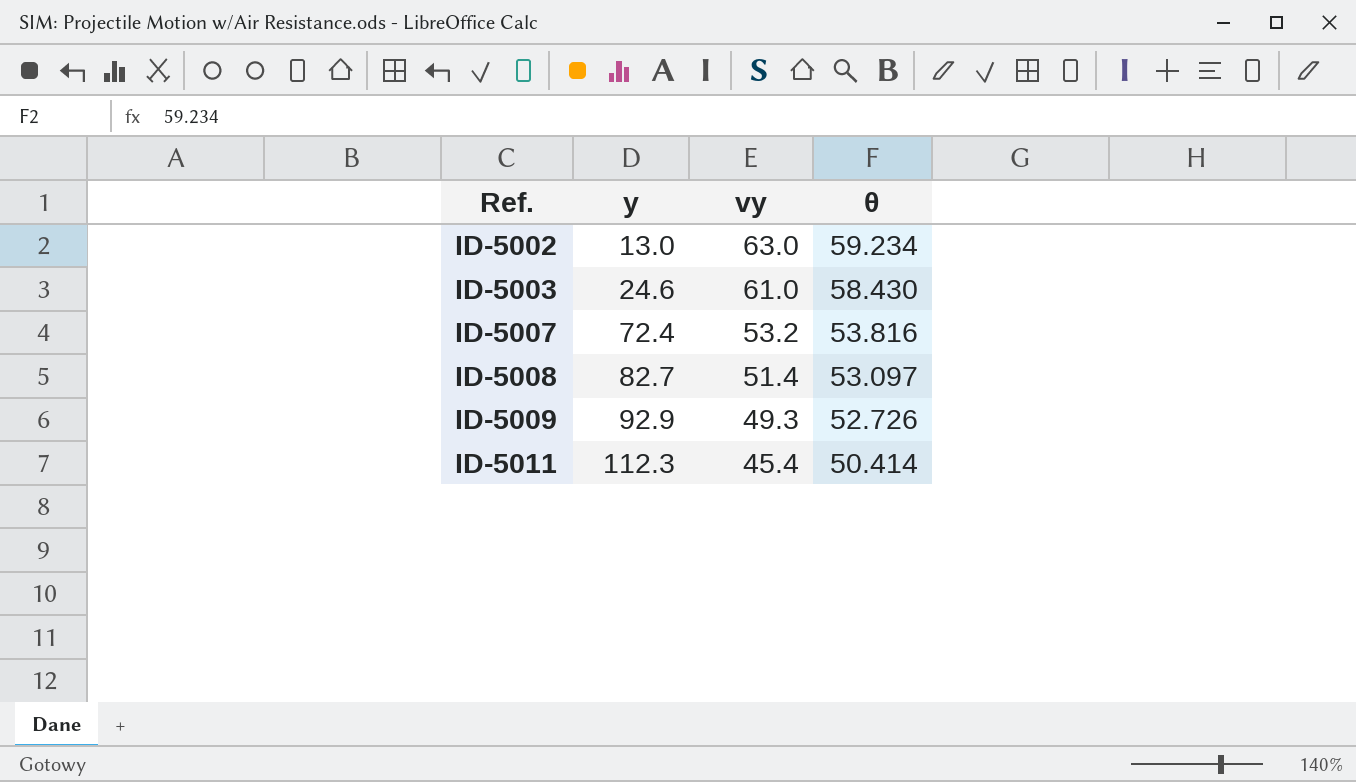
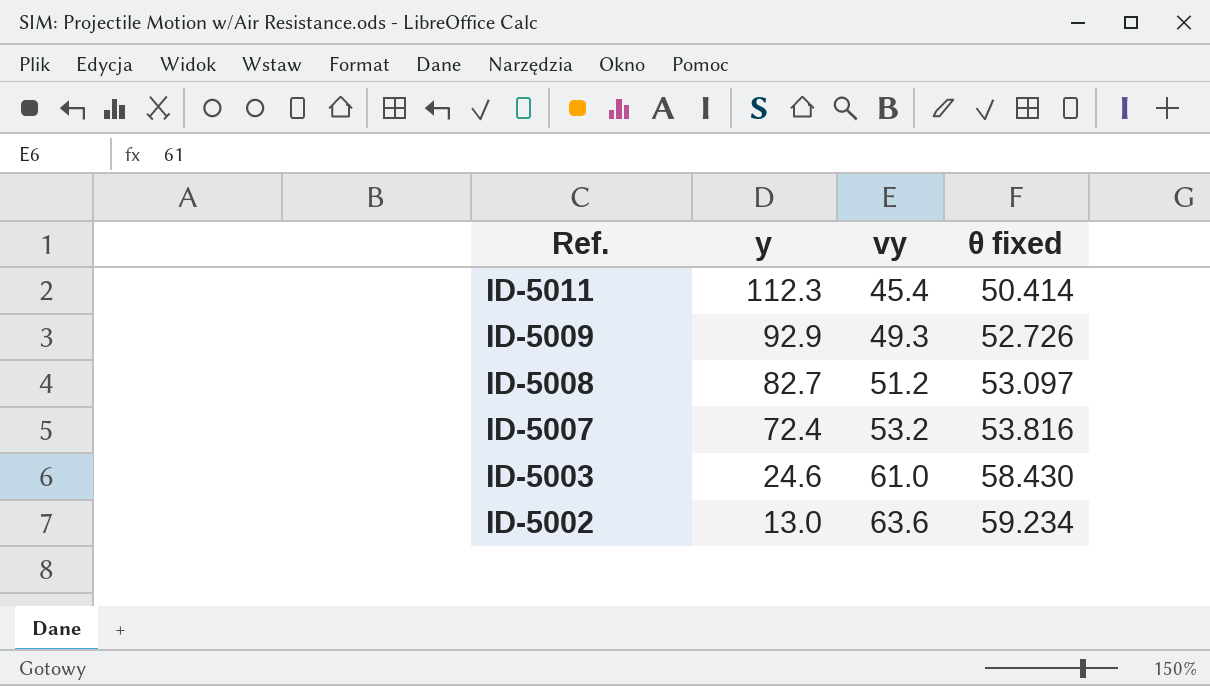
row order: Ref. ascending -> Ref. descending
column name: θ -> θ fixed
ID-5008 | vy: 51.4 -> 51.2
ID-5002 | vy: 63.0 -> 63.6

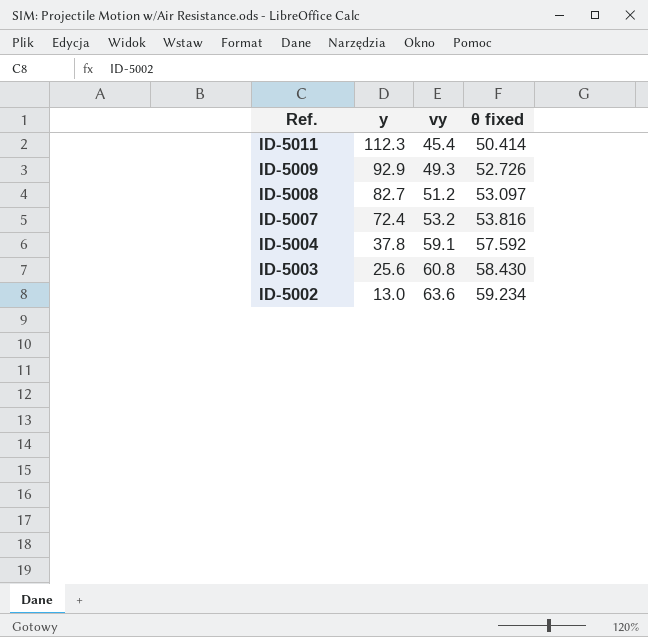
row ID-5004: none -> 37.8 | 59.1 | 57.592
ID-5003 | y: 24.6 -> 25.6
ID-5003 | vy: 61.0 -> 60.8

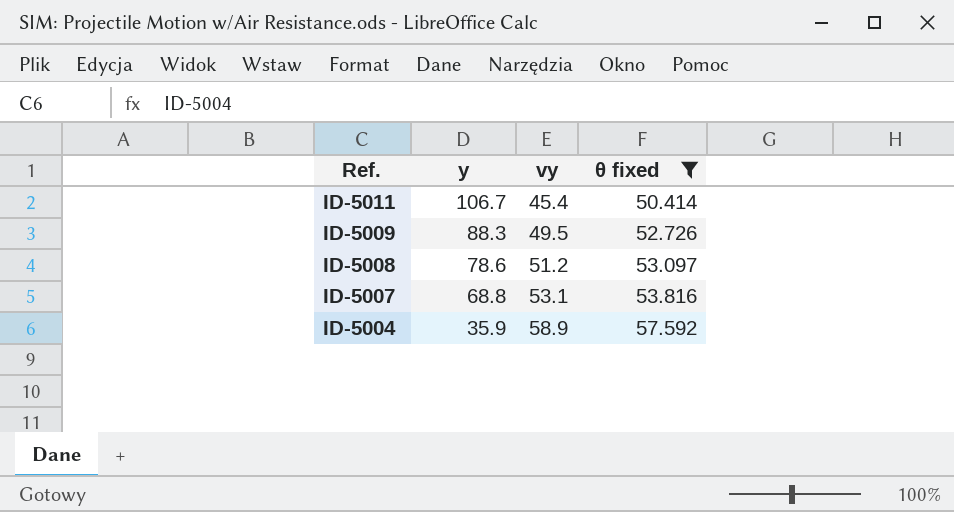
filter: none -> θ fixed <= 57.592
ID-5011 | y: 112.3 -> 106.7
ID-5009 | y: 92.9 -> 88.3
ID-5009 | vy: 49.3 -> 49.5
ID-5008 | y: 82.7 -> 78.6
ID-5007 | y: 72.4 -> 68.8
ID-5007 | vy: 53.2 -> 53.1
ID-5004 | y: 37.8 -> 35.9
ID-5004 | vy: 59.1 -> 58.9

